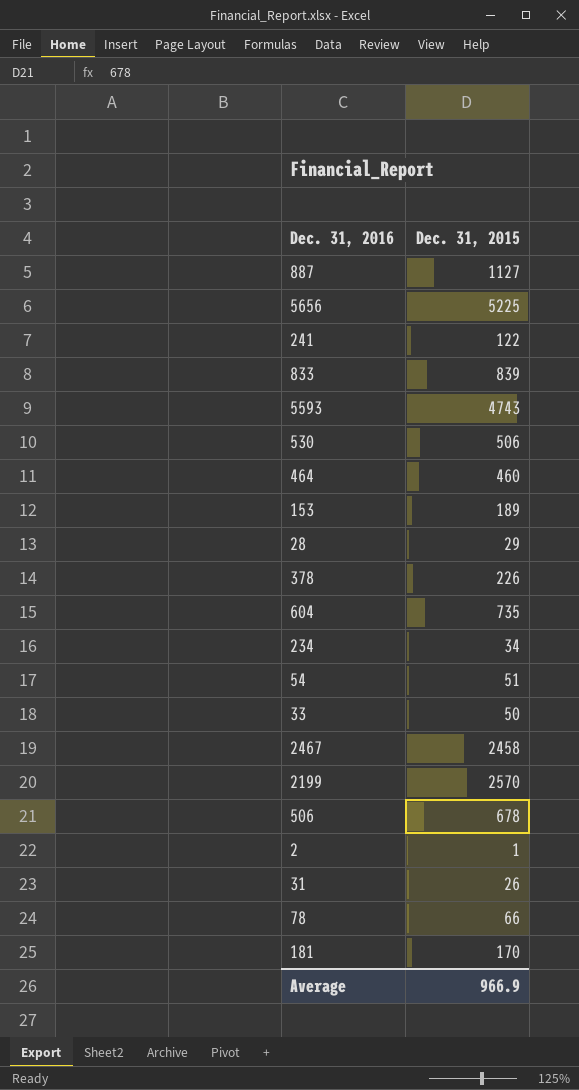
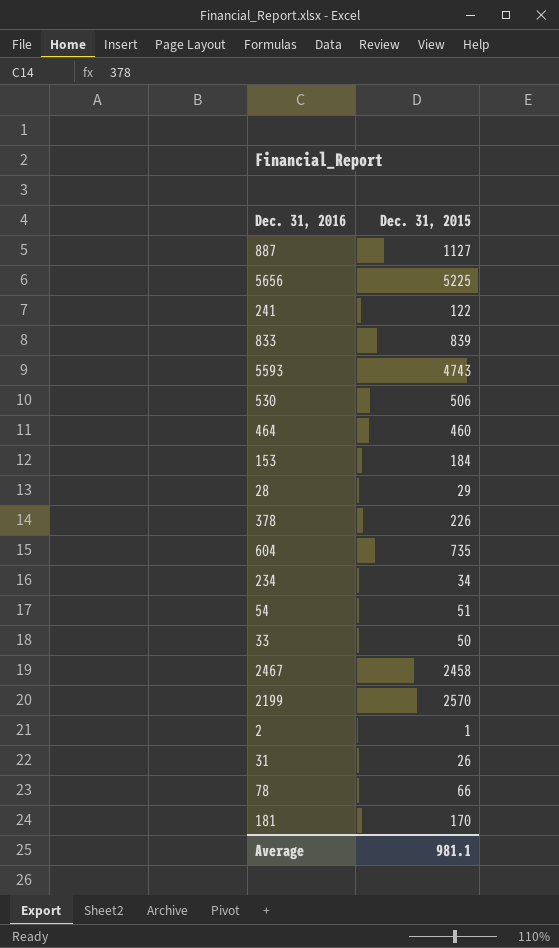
row 506: 678 -> none
153 | Dec. 31, 2015: 189 -> 184
Average | Dec. 31, 2015: 966.9 -> 981.1

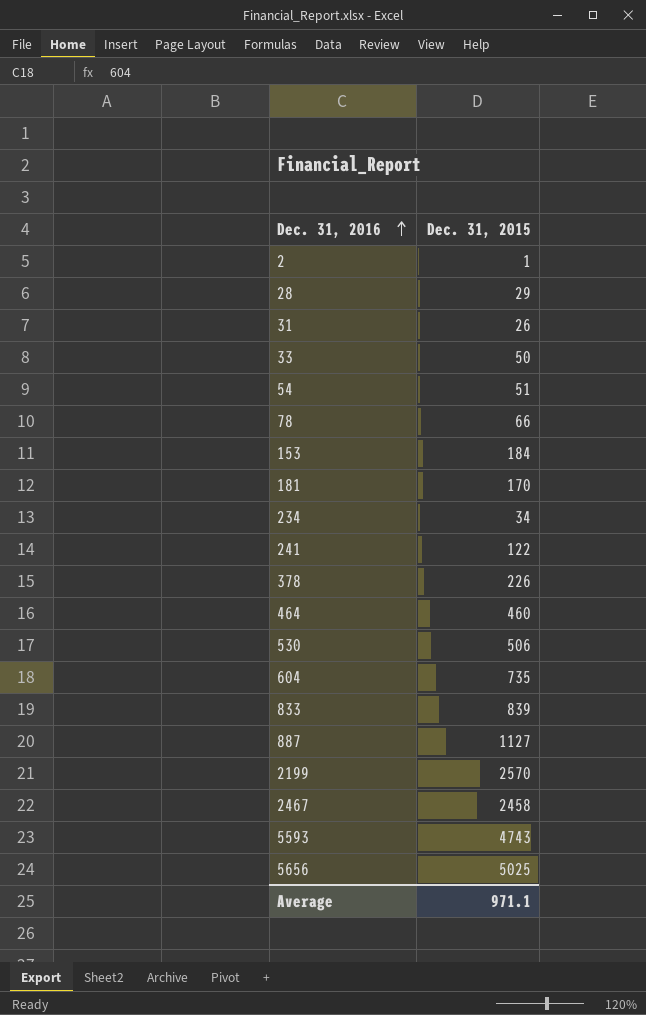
row order: none -> Dec. 31, 2016 ascending
5656 | Dec. 31, 2015: 5225 -> 5025
Average | Dec. 31, 2015: 981.1 -> 971.1

